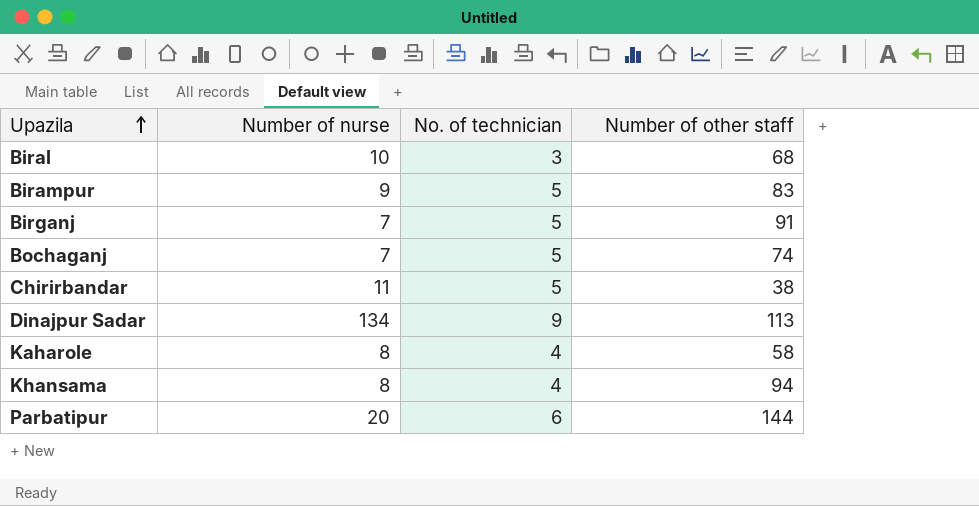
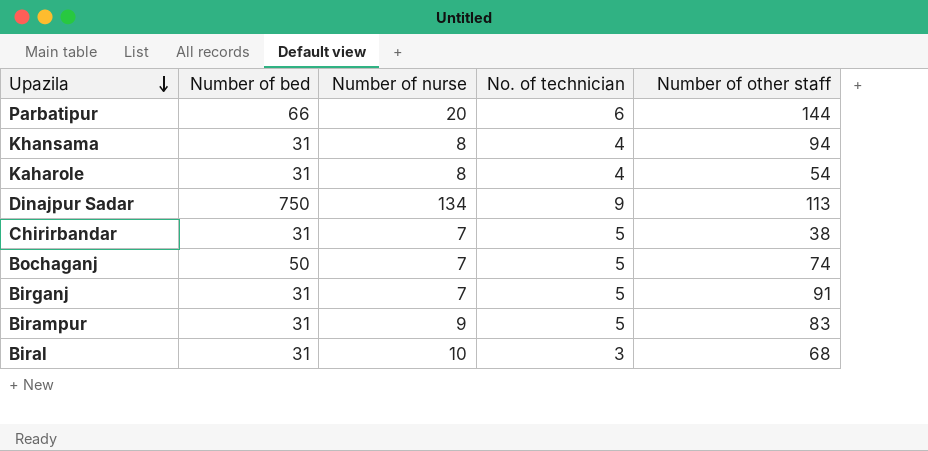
row order: Upazila ascending -> Upazila descending
column Number of bed | position: none -> 2
Kaharole | Number of other staff: 58 -> 54
Chirirbandar | Number of nurse: 11 -> 7

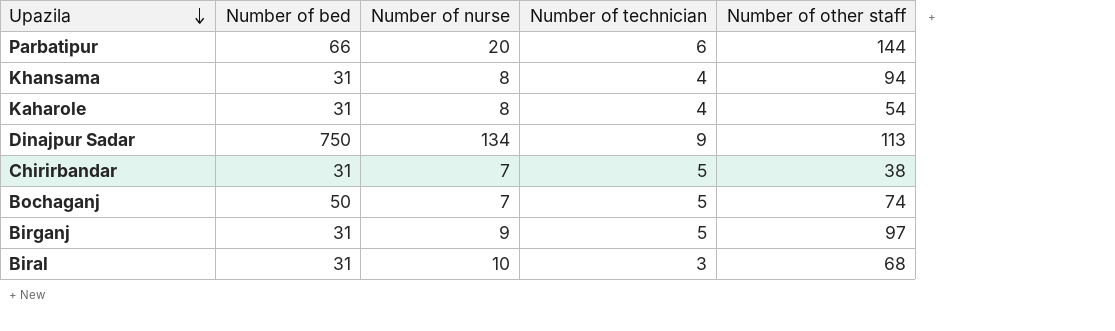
column name: No. of technician -> Number of technician
row Birampur: 31 | 9 | 5 | 83 -> none
Birganj | Number of nurse: 7 -> 9
Birganj | Number of other staff: 91 -> 97

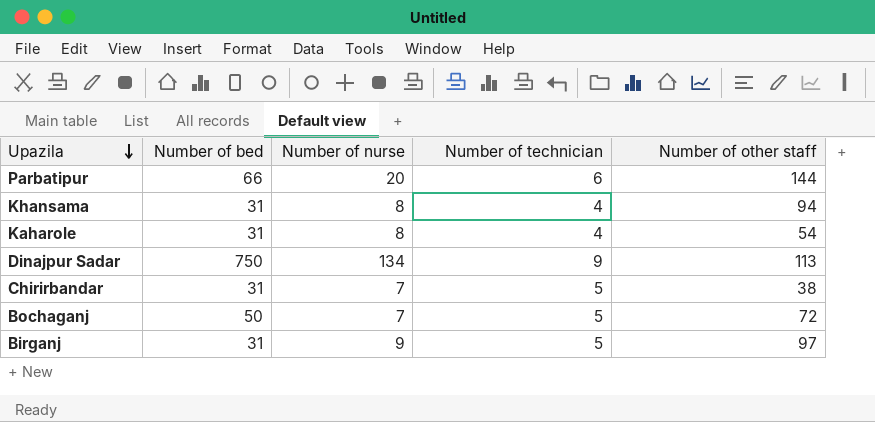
row Biral: 31 | 10 | 3 | 68 -> none
Bochaganj | Number of other staff: 74 -> 72

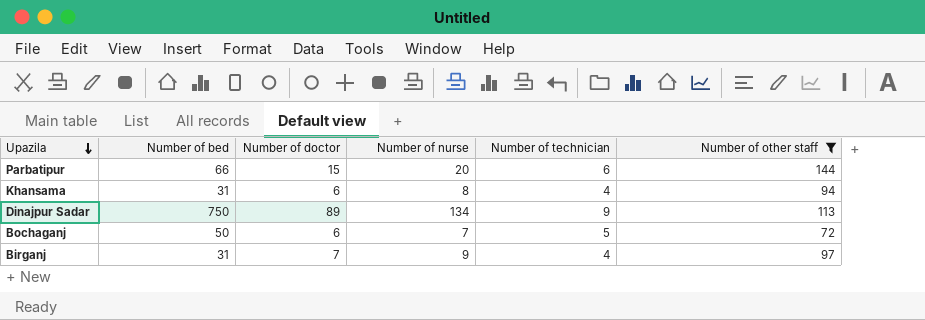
filter: none -> Number of other staff >= 72
column Number of doctor | position: none -> 3
Birganj | Number of technician: 5 -> 4

